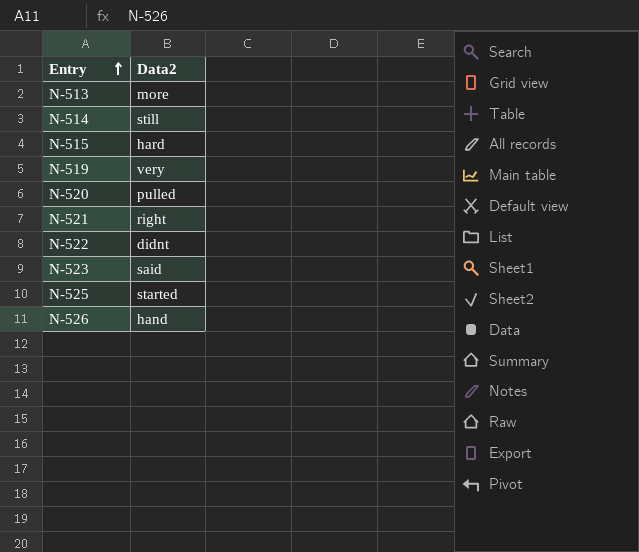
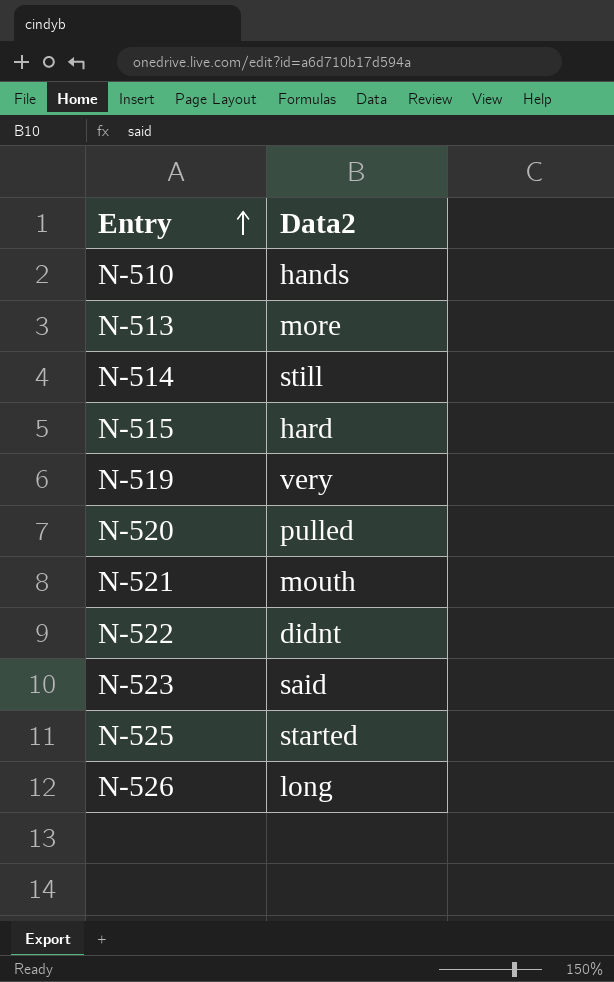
row N-510: none -> hands
N-521 | Data2: right -> mouth
N-526 | Data2: hand -> long

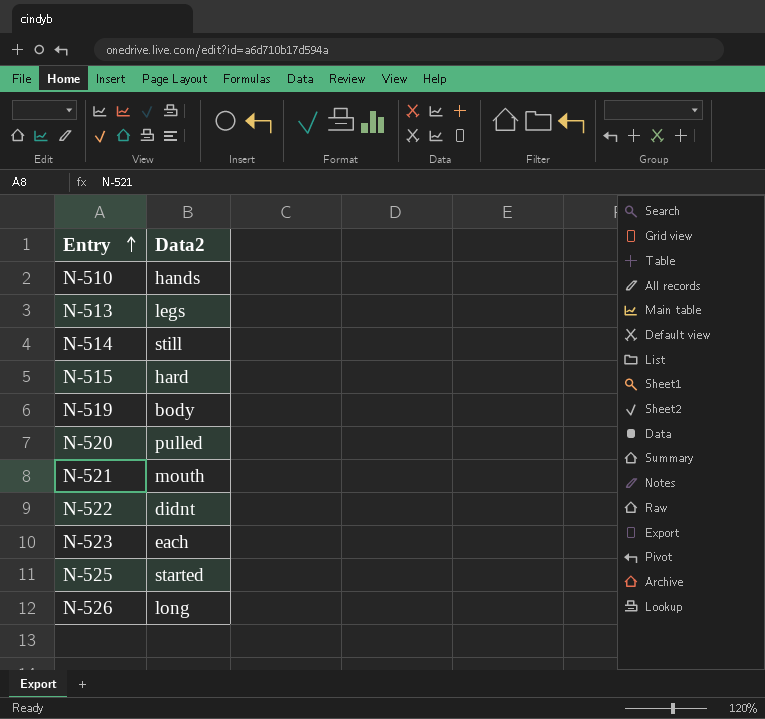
N-513 | Data2: more -> legs
N-519 | Data2: very -> body
N-523 | Data2: said -> each

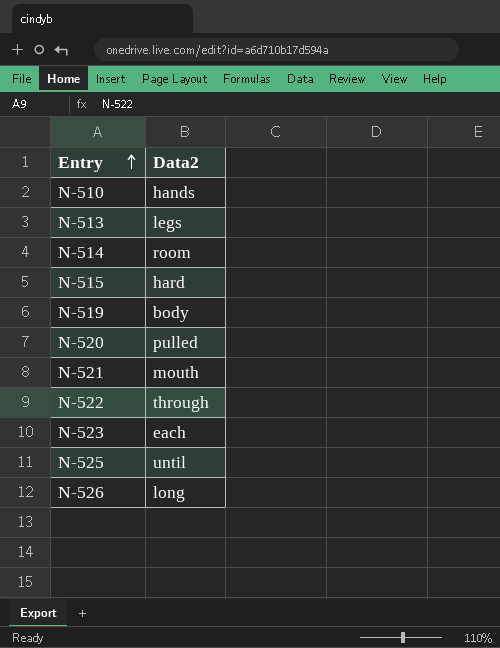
N-514 | Data2: still -> room
N-522 | Data2: didnt -> through
N-525 | Data2: started -> until

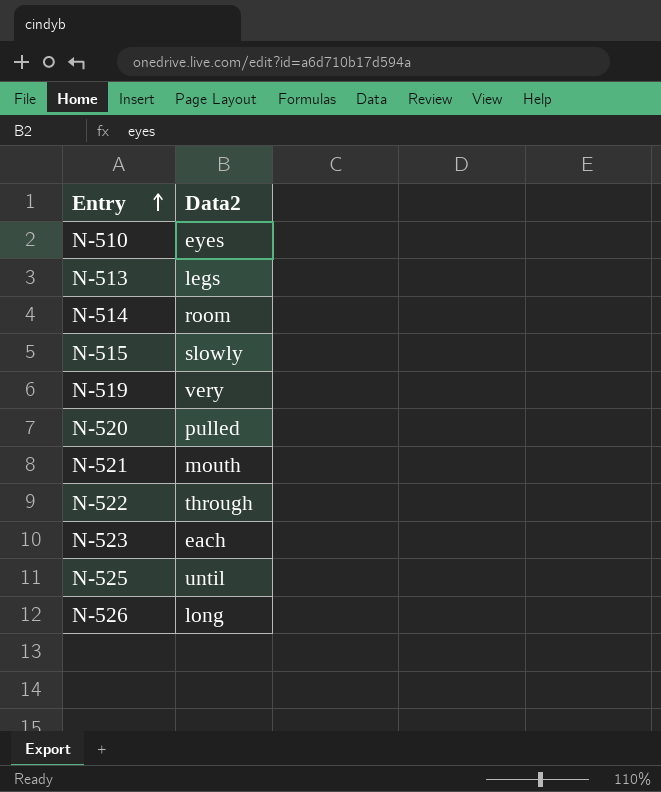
N-510 | Data2: hands -> eyes
N-515 | Data2: hard -> slowly
N-519 | Data2: body -> very

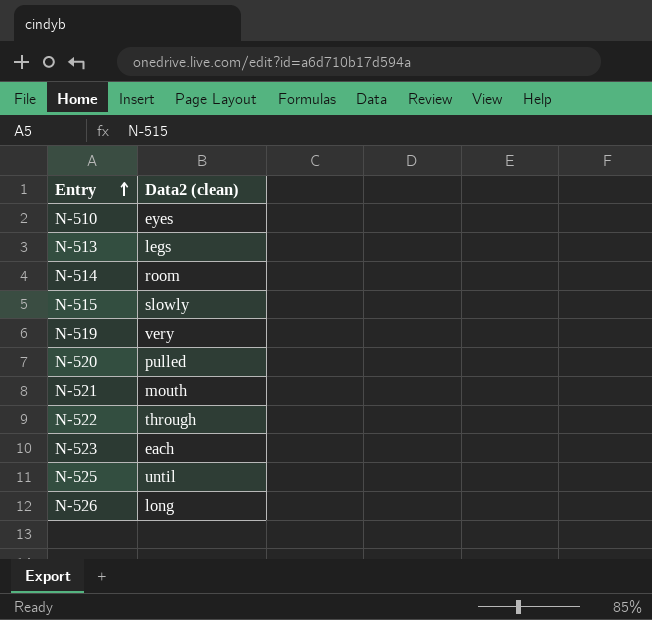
column name: Data2 -> Data2 (clean)

